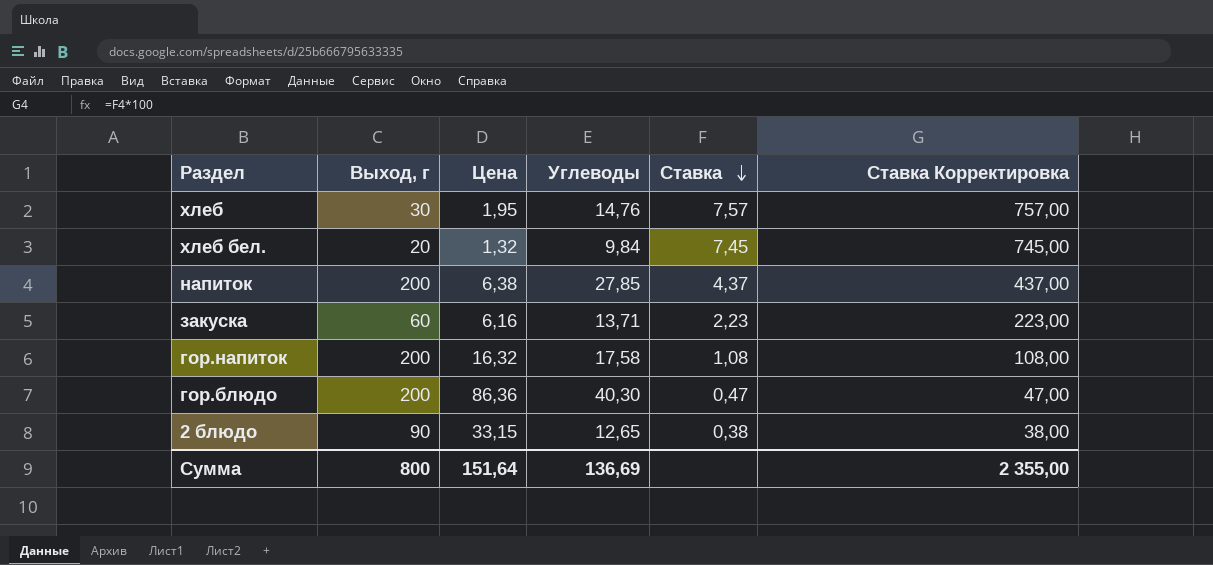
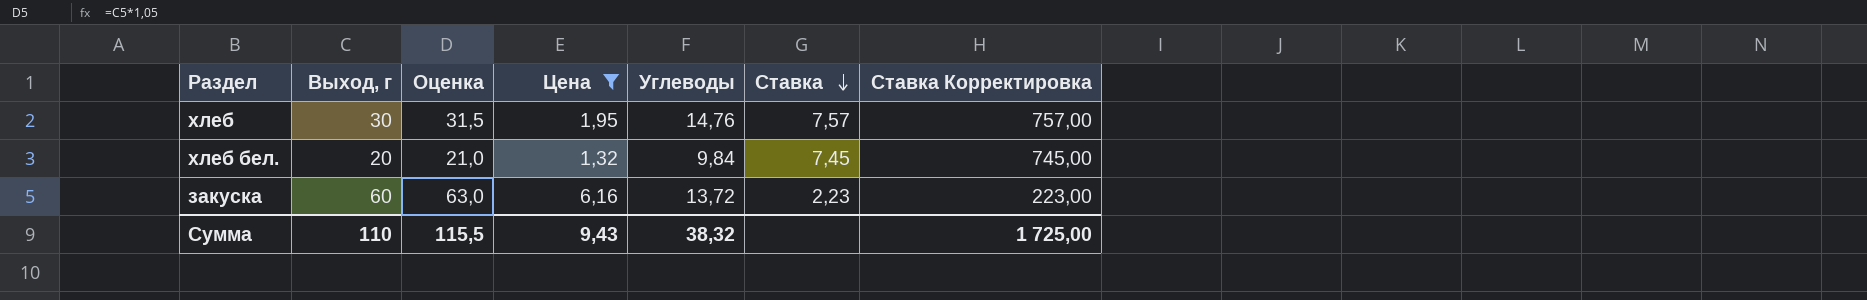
filter: none -> Цена <= 6,16
column Оценка | formula: none -> [Выход, г] * 1,05
закуска | Углеводы: 13,71 -> 13,72
Сумма | Выход, г: 800 -> 110
Сумма | Цена: 151,64 -> 9,43
Сумма | Углеводы: 136,69 -> 38,32
Сумма | Ставка Корректировка: 2 355,00 -> 1 725,00

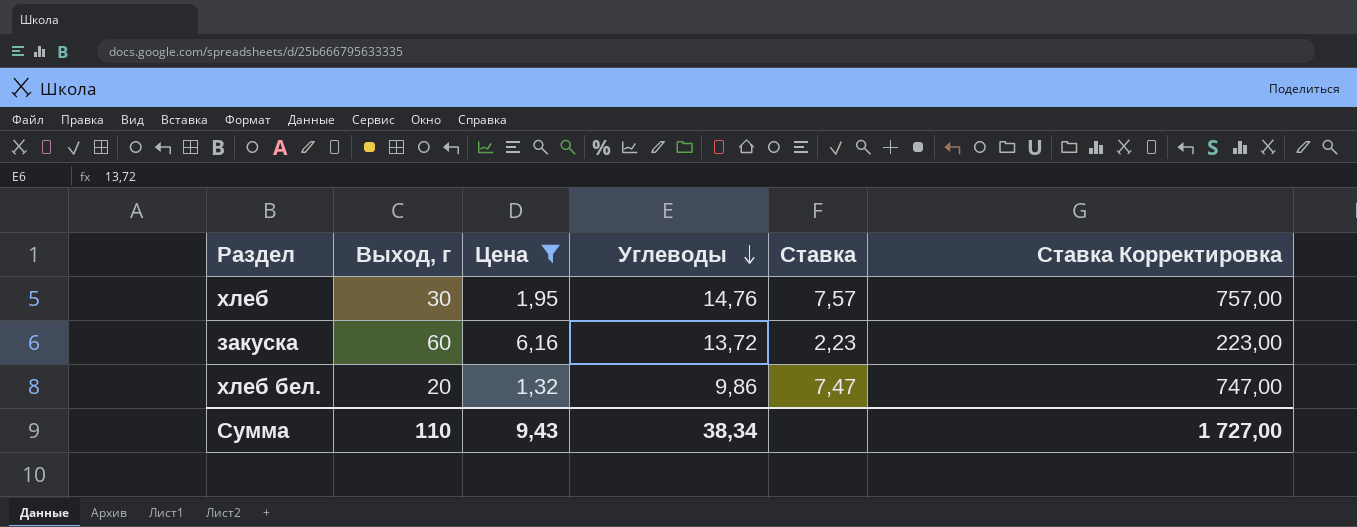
row order: Ставка descending -> Углеводы descending
column Оценка | formula: [Выход, г] * 1,05 -> none
хлеб бел. | Углеводы: 9,84 -> 9,86
хлеб бел. | Ставка: 7,45 -> 7,47
хлеб бел. | Ставка Корректировка: 745,00 -> 747,00
Сумма | Углеводы: 38,32 -> 38,34
Сумма | Ставка Корректировка: 1 725,00 -> 1 727,00

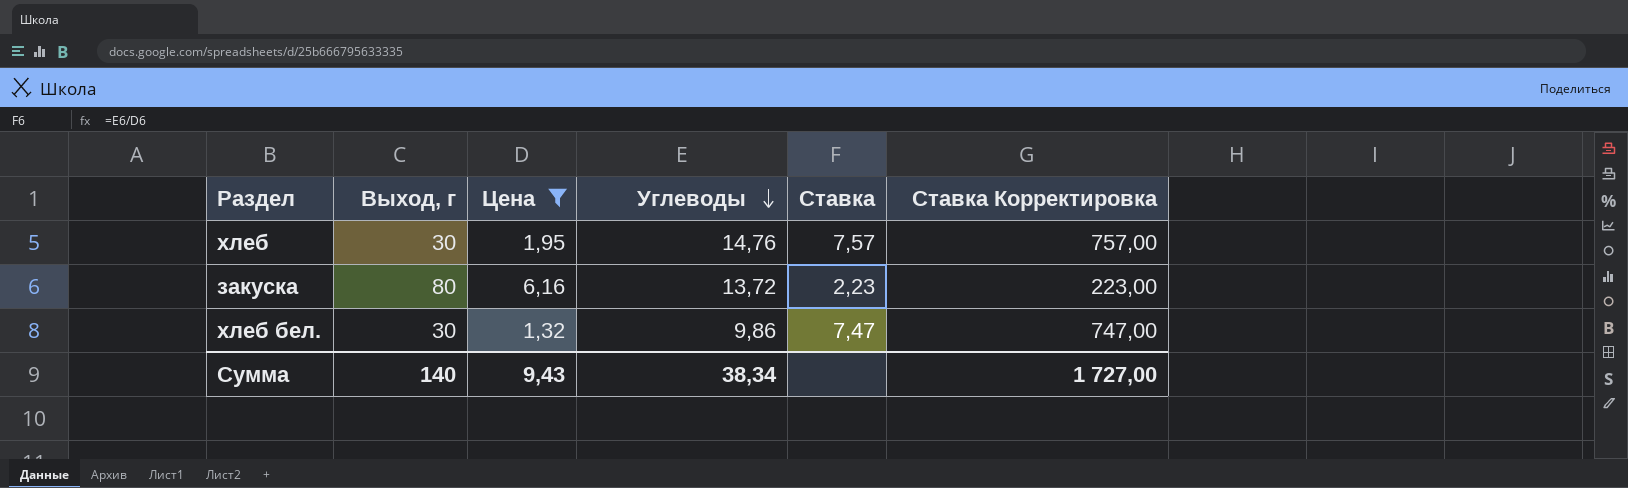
закуска | Выход, г: 60 -> 80
хлеб бел. | Выход, г: 20 -> 30
Сумма | Выход, г: 110 -> 140

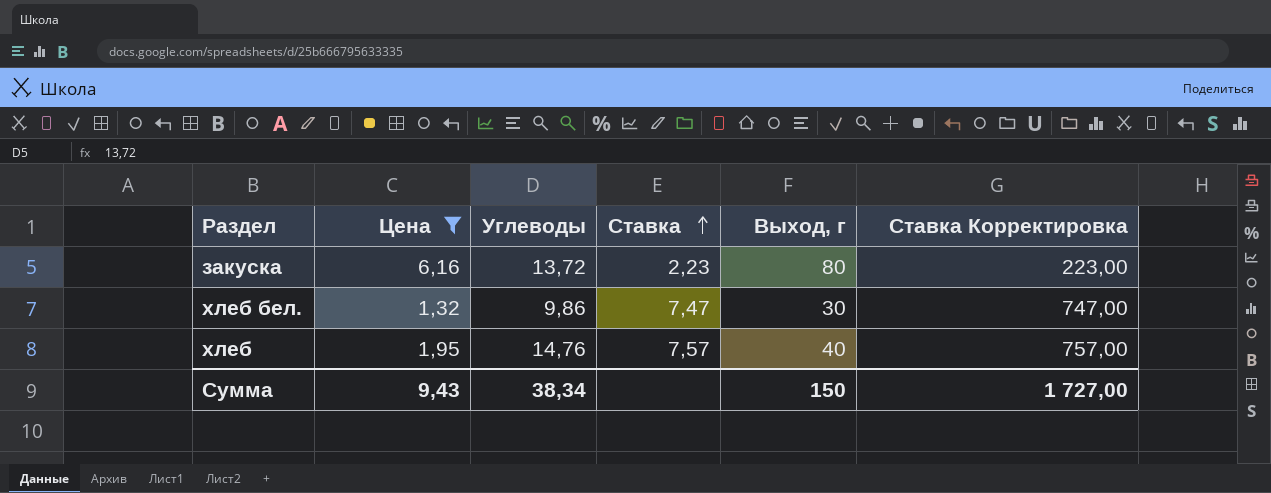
row order: Углеводы descending -> Ставка ascending
column Выход, г | position: 2 -> 5
хлеб | Выход, г: 30 -> 40
Сумма | Выход, г: 140 -> 150

